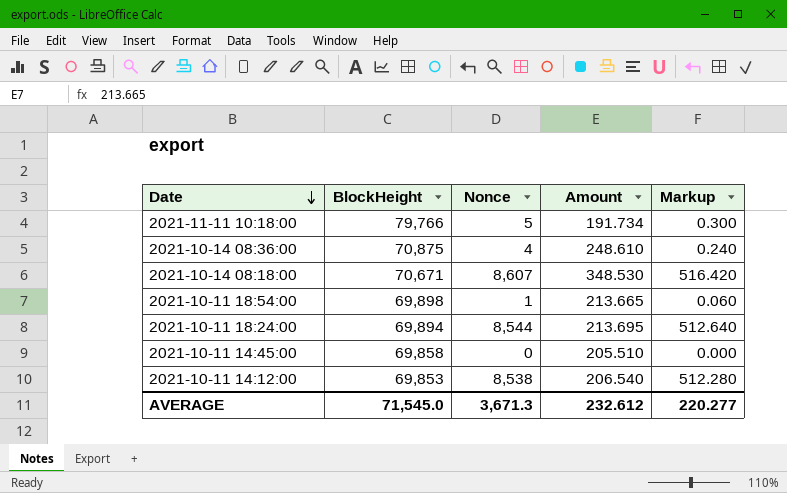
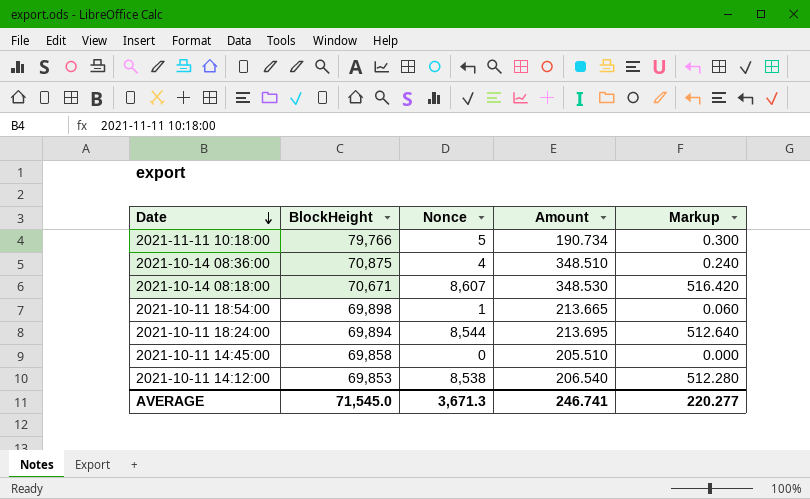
2021-11-11 10:18:00 | Amount: 191.734 -> 190.734
2021-10-14 08:36:00 | Amount: 248.610 -> 348.510
AVERAGE | Amount: 232.612 -> 246.741

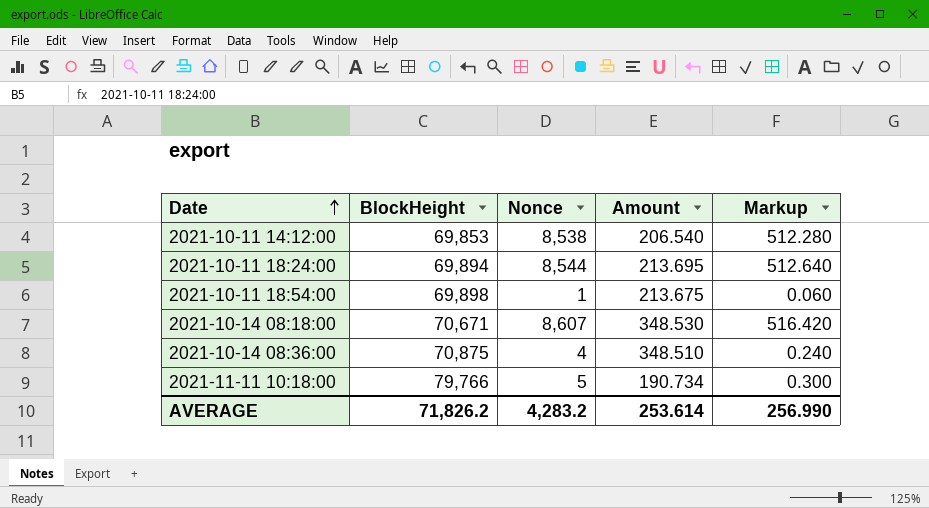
row order: Date descending -> Date ascending
row 2021-10-11 14:45:00: 69,858 | 0 | 205.510 | 0.000 -> none
2021-10-11 18:54:00 | Amount: 213.665 -> 213.675
AVERAGE | BlockHeight: 71,545.0 -> 71,826.2
AVERAGE | Nonce: 3,671.3 -> 4,283.2
AVERAGE | Amount: 246.741 -> 253.614
AVERAGE | Markup: 220.277 -> 256.990

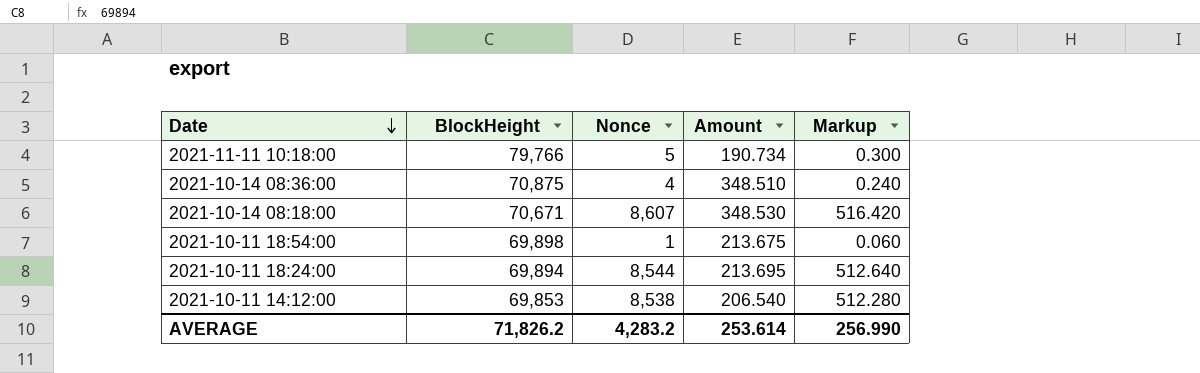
row order: Date ascending -> Date descending

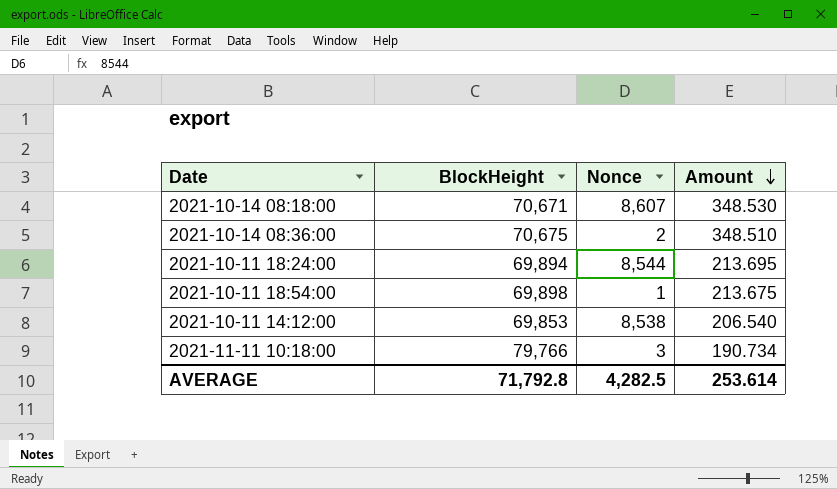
row order: Date descending -> Amount descending
column Markup | formula: [Nonce] * 0.06 -> none
2021-10-14 08:36:00 | BlockHeight: 70,875 -> 70,675
2021-10-14 08:36:00 | Nonce: 4 -> 2
2021-11-11 10:18:00 | Nonce: 5 -> 3
AVERAGE | BlockHeight: 71,826.2 -> 71,792.8
AVERAGE | Nonce: 4,283.2 -> 4,282.5

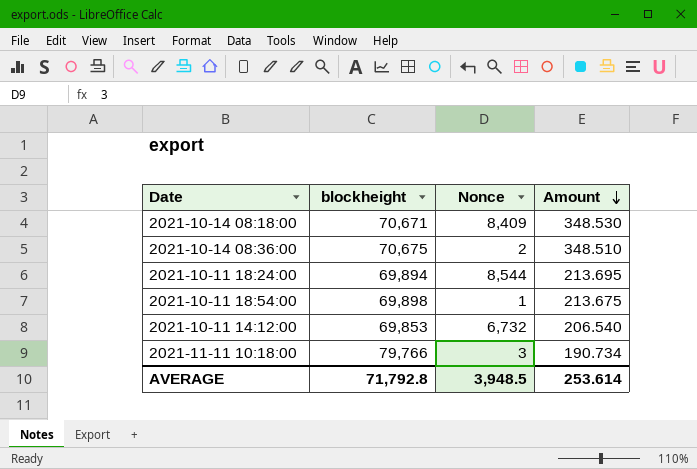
column name: BlockHeight -> blockheight
2021-10-14 08:18:00 | Nonce: 8,607 -> 8,409
2021-10-11 14:12:00 | Nonce: 8,538 -> 6,732
AVERAGE | Nonce: 4,282.5 -> 3,948.5

